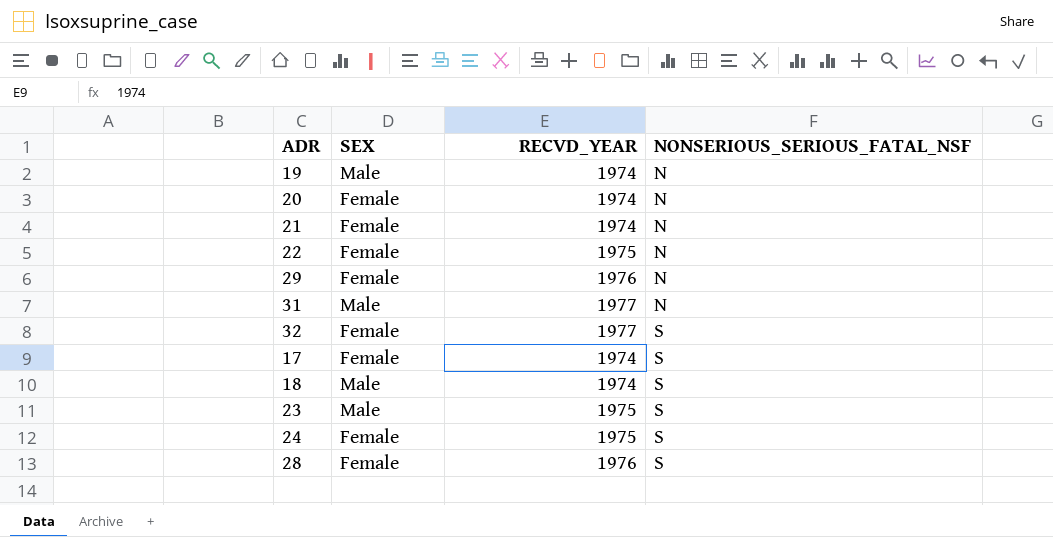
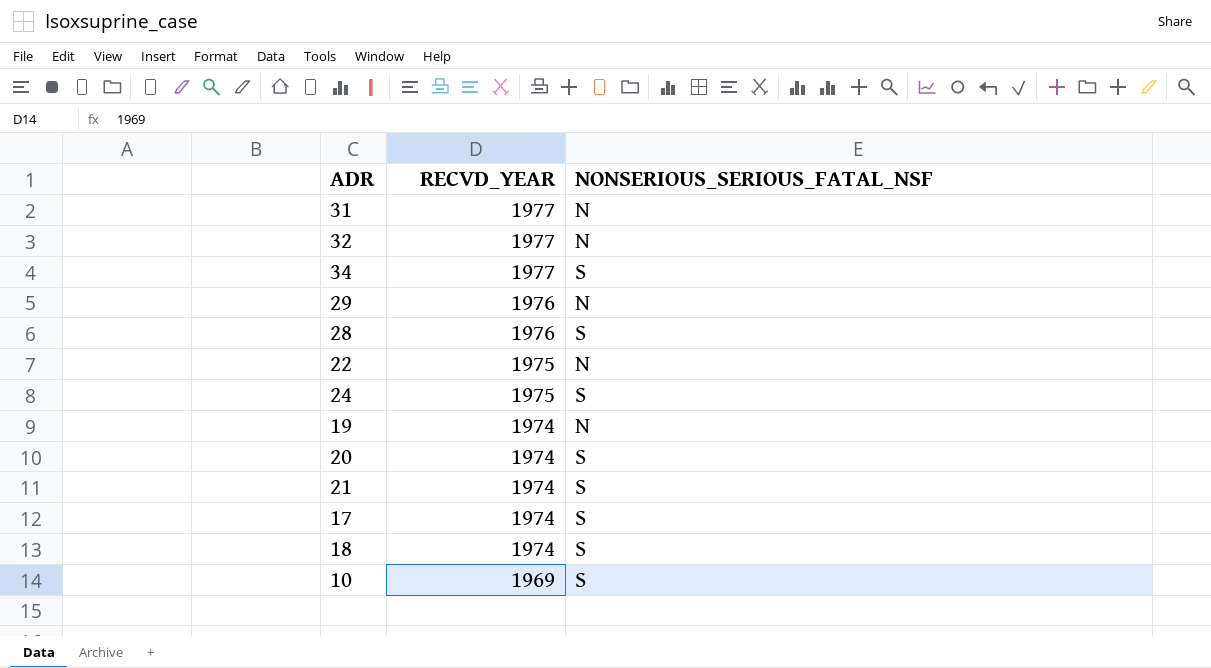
row order: NONSERIOUS_SERIOUS_FATAL_NSF ascending -> RECVD_YEAR descending
column SEX | position: 2 -> none
row 23: Male | 1975 | S -> none
32 | NONSERIOUS_SERIOUS_FATAL_NSF: S -> N
row 34: none -> 1977 | S
20 | NONSERIOUS_SERIOUS_FATAL_NSF: N -> S
21 | NONSERIOUS_SERIOUS_FATAL_NSF: N -> S
row 10: none -> 1969 | S

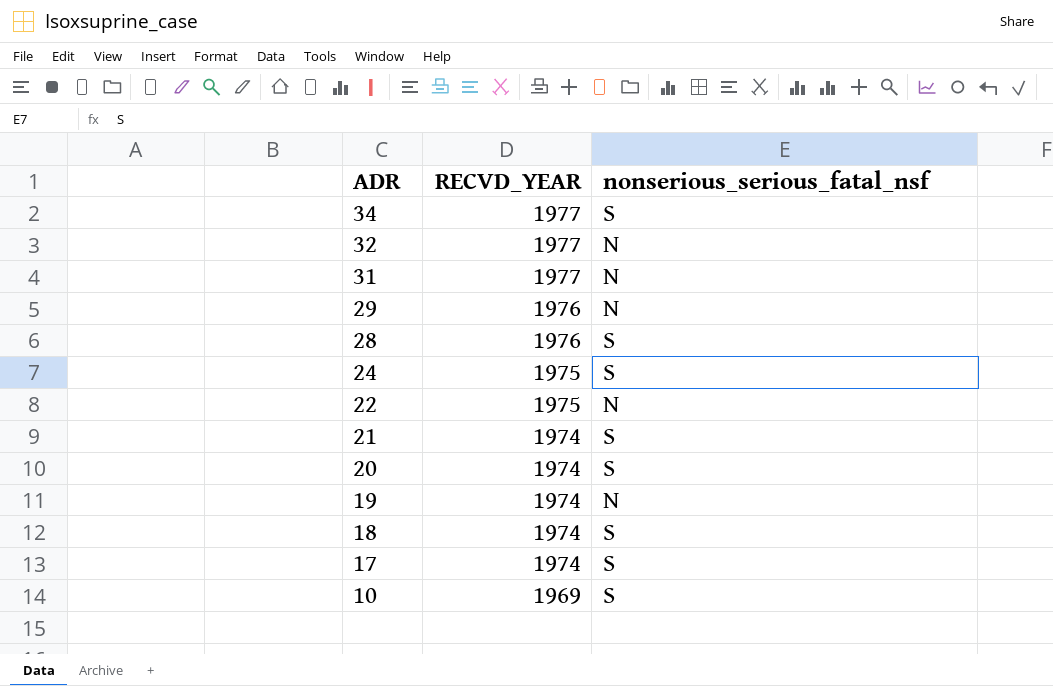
row order: RECVD_YEAR descending -> ADR descending
column name: NONSERIOUS_SERIOUS_FATAL_NSF -> nonserious_serious_fatal_nsf

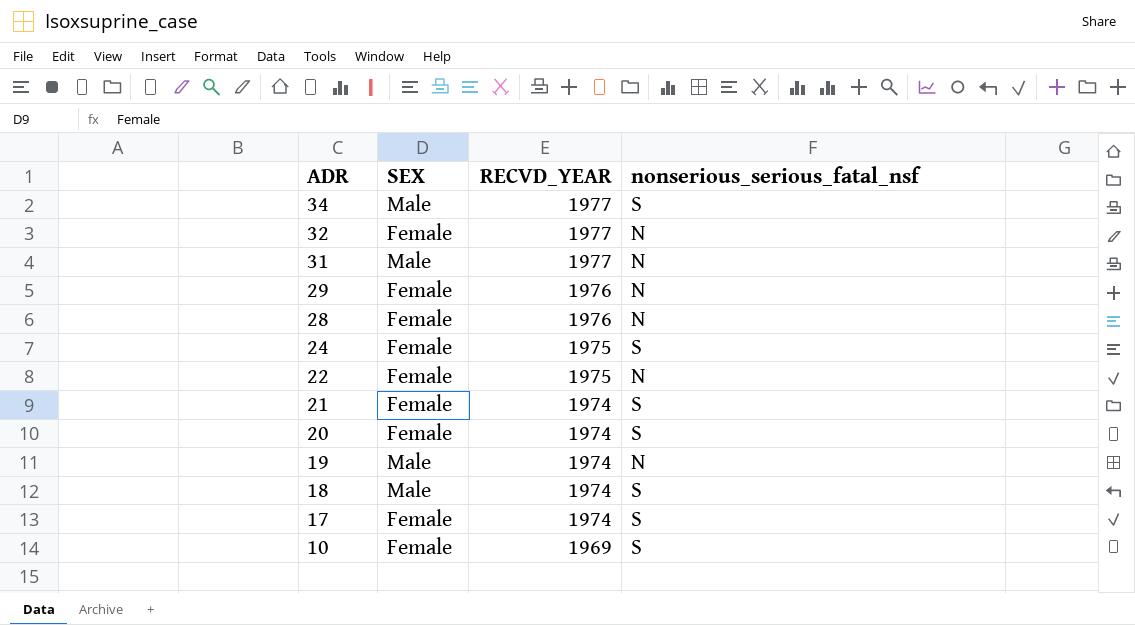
column SEX | position: none -> 2
28 | nonserious_serious_fatal_nsf: S -> N

